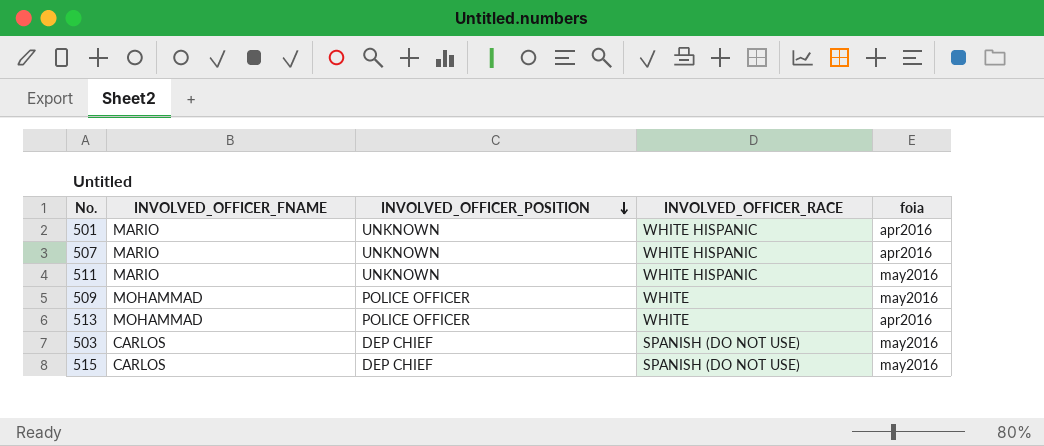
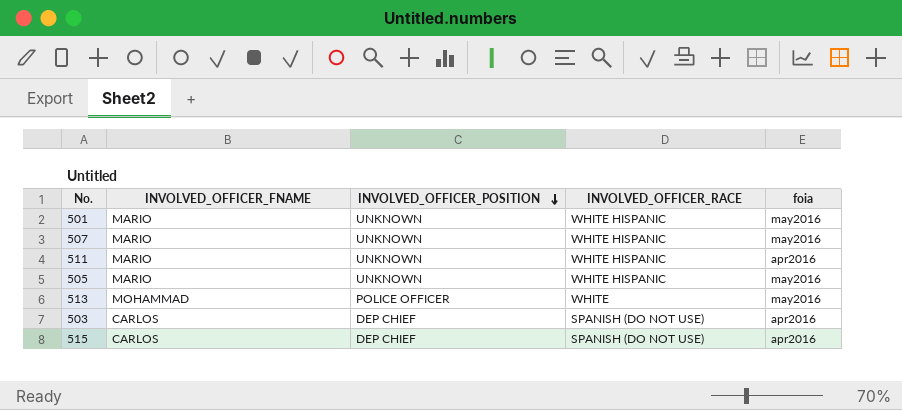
row 509: MOHAMMAD | POLICE OFFICER | WHITE | may2016 -> none
501 | foia: apr2016 -> may2016
507 | foia: apr2016 -> may2016
511 | foia: may2016 -> apr2016
row 505: none -> MARIO | UNKNOWN | WHITE HISPANIC | may2016
513 | foia: apr2016 -> may2016
503 | foia: may2016 -> apr2016
515 | foia: may2016 -> apr2016

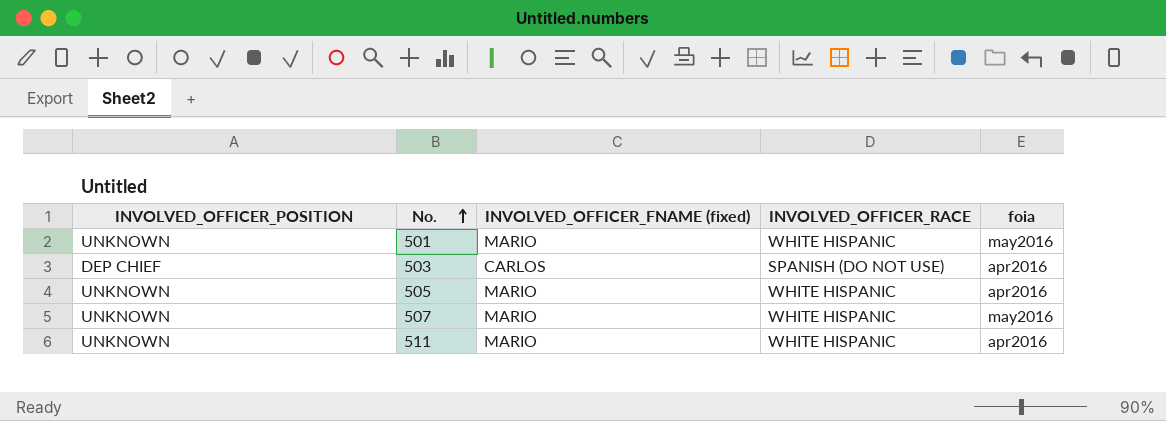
row order: INVOLVED_OFFICER_POSITION descending -> No. ascending
column INVOLVED_OFFICER_POSITION | position: 3 -> 1
column name: INVOLVED_OFFICER_FNAME -> INVOLVED_OFFICER_FNAME (fixed)
row 513: MOHAMMAD | POLICE OFFICER | WHITE | may2016 -> none
row 515: CARLOS | DEP CHIEF | SPANISH (DO NOT USE) | apr2016 -> none
505 | foia: may2016 -> apr2016

